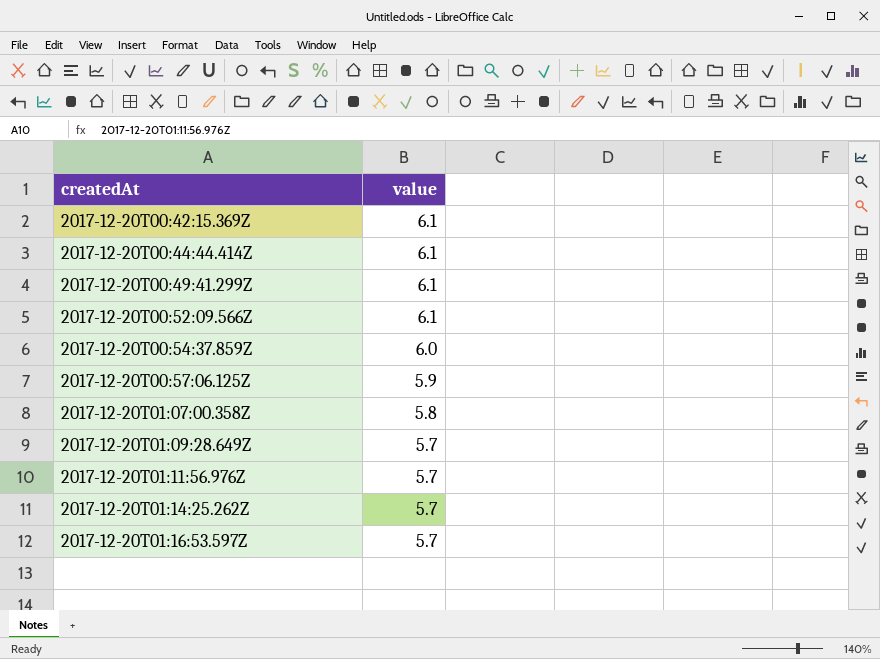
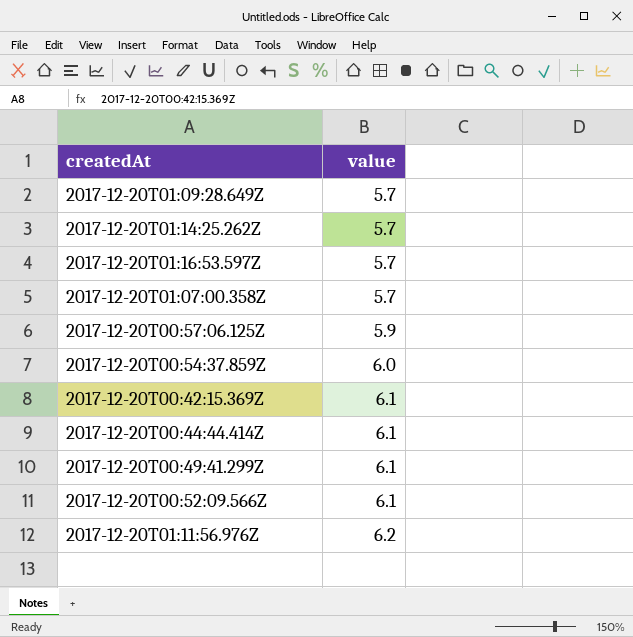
row order: createdAt ascending -> value ascending
2017-12-20T01:07:00.358Z | value: 5.8 -> 5.7
2017-12-20T01:11:56.976Z | value: 5.7 -> 6.2

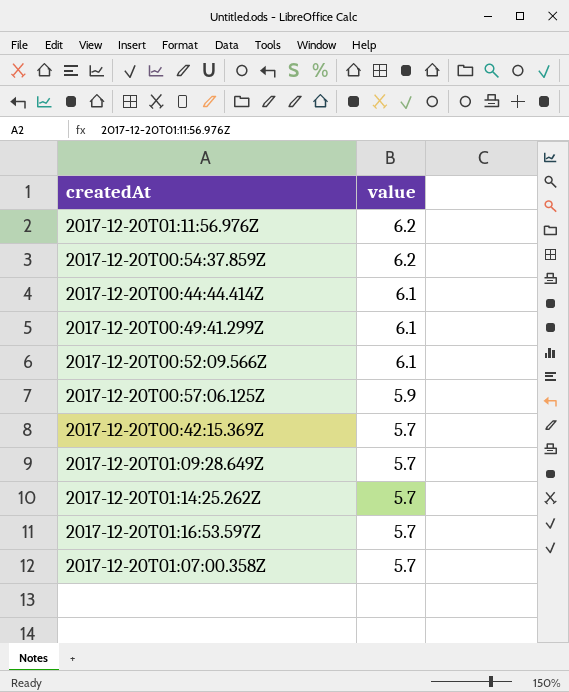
row order: value ascending -> value descending
2017-12-20T00:54:37.859Z | value: 6.0 -> 6.2
2017-12-20T00:42:15.369Z | value: 6.1 -> 5.7

